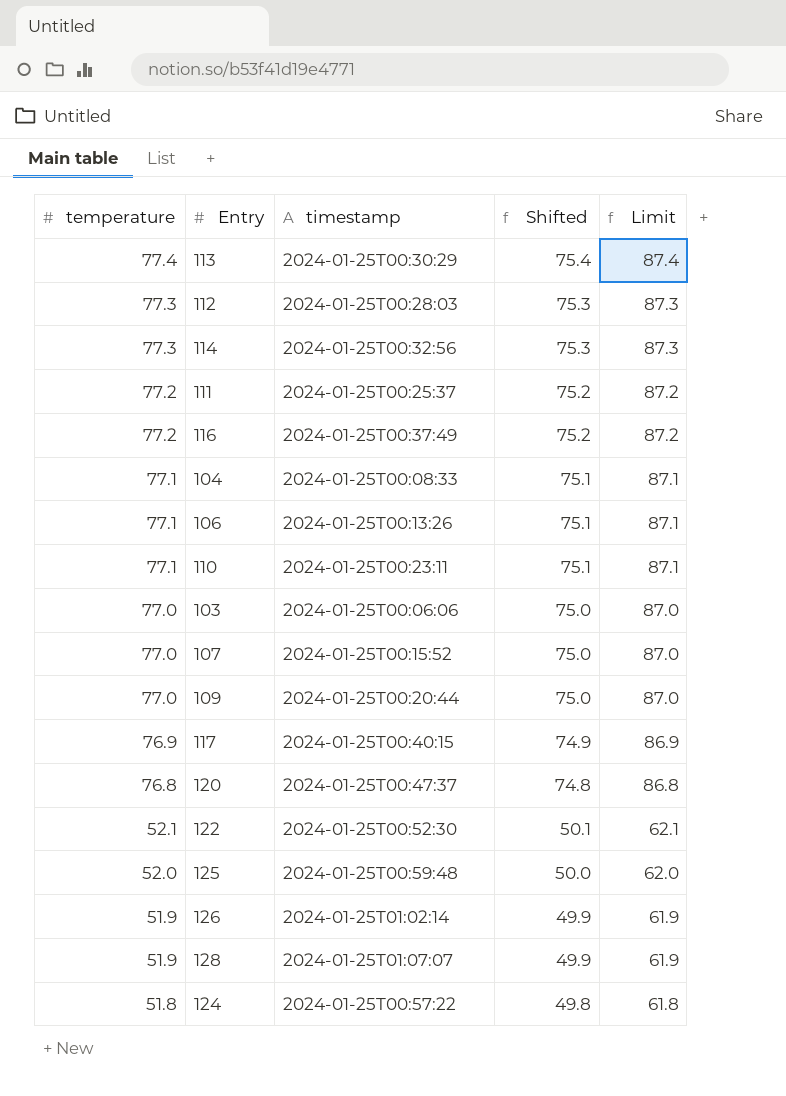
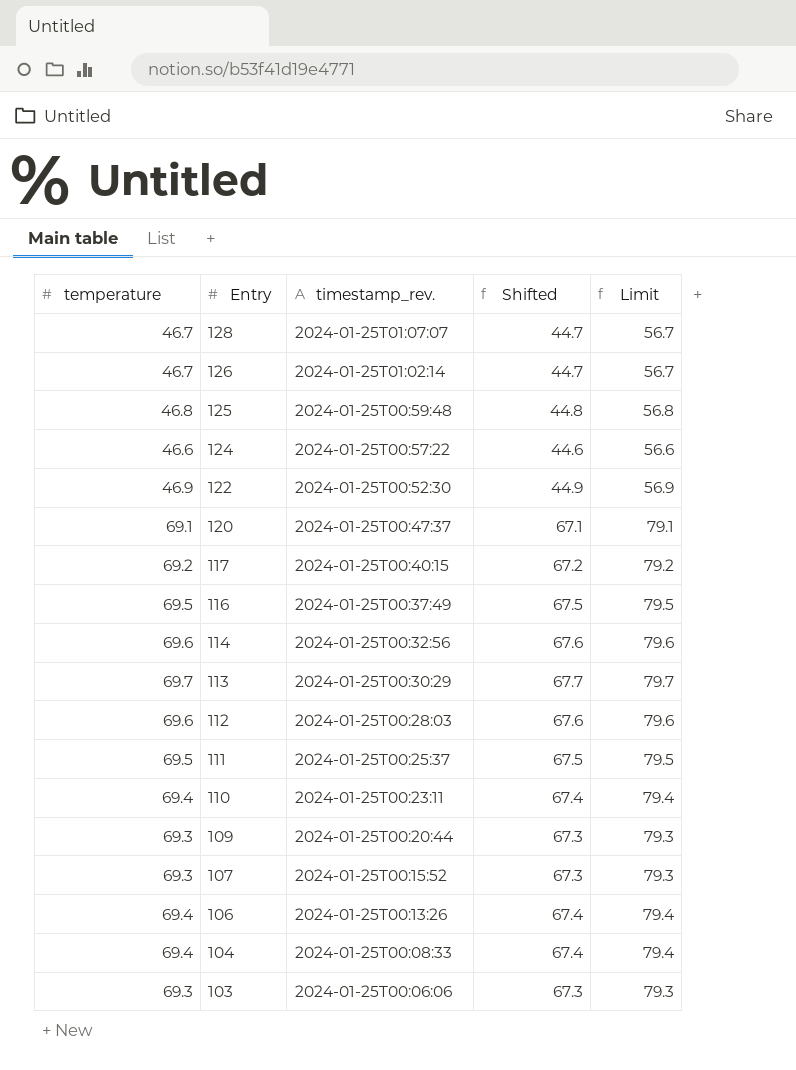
row order: temperature descending -> Entry descending
column name: timestamp -> timestamp_rev.
128 | temperature: 51.9 -> 46.7
128 | Shifted: 49.9 -> 44.7
128 | Limit: 61.9 -> 56.7
126 | temperature: 51.9 -> 46.7
126 | Shifted: 49.9 -> 44.7
126 | Limit: 61.9 -> 56.7
125 | temperature: 52.0 -> 46.8
125 | Shifted: 50.0 -> 44.8
125 | Limit: 62.0 -> 56.8
124 | temperature: 51.8 -> 46.6
124 | Shifted: 49.8 -> 44.6
124 | Limit: 61.8 -> 56.6
122 | temperature: 52.1 -> 46.9
122 | Shifted: 50.1 -> 44.9
122 | Limit: 62.1 -> 56.9
120 | temperature: 76.8 -> 69.1
120 | Shifted: 74.8 -> 67.1
120 | Limit: 86.8 -> 79.1
117 | temperature: 76.9 -> 69.2
117 | Shifted: 74.9 -> 67.2
117 | Limit: 86.9 -> 79.2
116 | temperature: 77.2 -> 69.5
116 | Shifted: 75.2 -> 67.5
116 | Limit: 87.2 -> 79.5
114 | temperature: 77.3 -> 69.6
114 | Shifted: 75.3 -> 67.6
114 | Limit: 87.3 -> 79.6
113 | temperature: 77.4 -> 69.7
113 | Shifted: 75.4 -> 67.7
113 | Limit: 87.4 -> 79.7
112 | temperature: 77.3 -> 69.6
112 | Shifted: 75.3 -> 67.6
112 | Limit: 87.3 -> 79.6
111 | temperature: 77.2 -> 69.5
111 | Shifted: 75.2 -> 67.5
111 | Limit: 87.2 -> 79.5
110 | temperature: 77.1 -> 69.4
110 | Shifted: 75.1 -> 67.4
110 | Limit: 87.1 -> 79.4
109 | temperature: 77.0 -> 69.3
109 | Shifted: 75.0 -> 67.3
109 | Limit: 87.0 -> 79.3
107 | temperature: 77.0 -> 69.3
107 | Shifted: 75.0 -> 67.3
107 | Limit: 87.0 -> 79.3
106 | temperature: 77.1 -> 69.4
106 | Shifted: 75.1 -> 67.4
106 | Limit: 87.1 -> 79.4
104 | temperature: 77.1 -> 69.4
104 | Shifted: 75.1 -> 67.4
104 | Limit: 87.1 -> 79.4
103 | temperature: 77.0 -> 69.3
103 | Shifted: 75.0 -> 67.3
103 | Limit: 87.0 -> 79.3

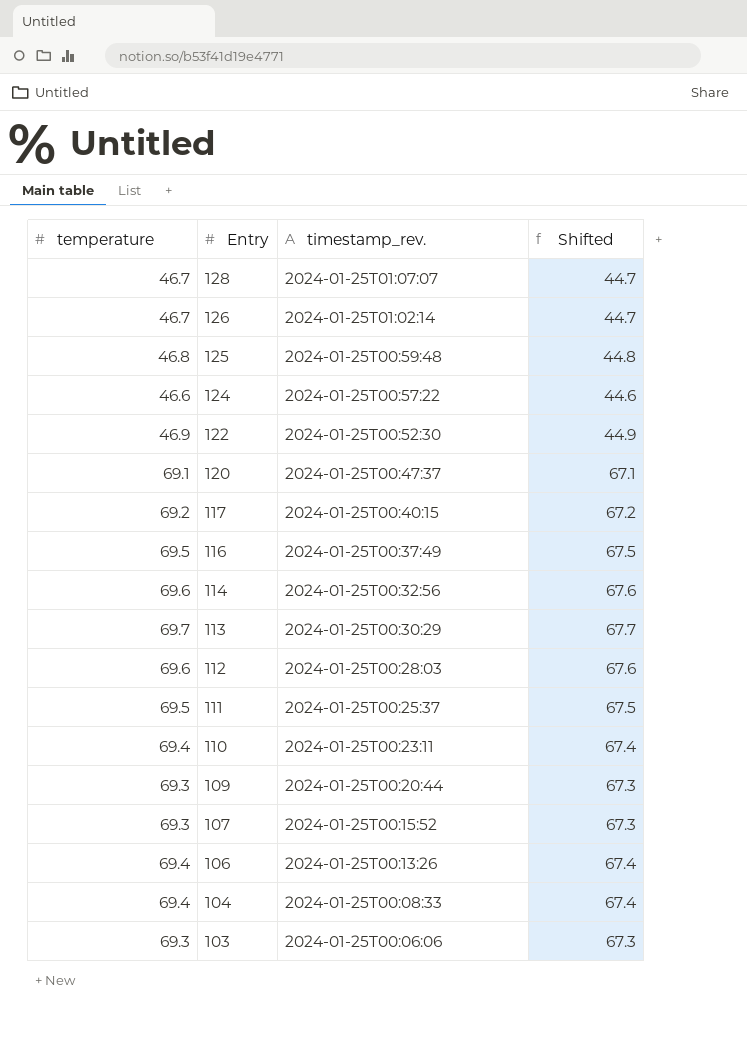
column Limit | formula: [temperature] + 10 -> none

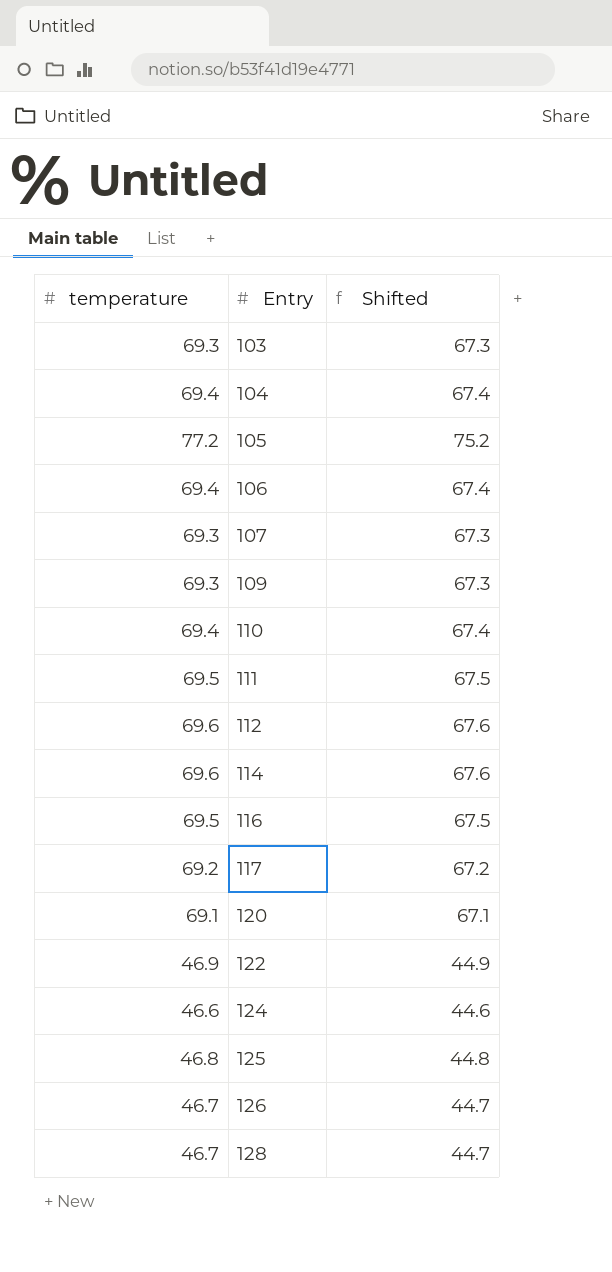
row order: Entry descending -> Entry ascending
column timestamp_rev. | position: 3 -> none
row 113: 69.7 | 2024-01-25T00:30:29 | 67.7 -> none
row 105: none -> 77.2 | 75.2

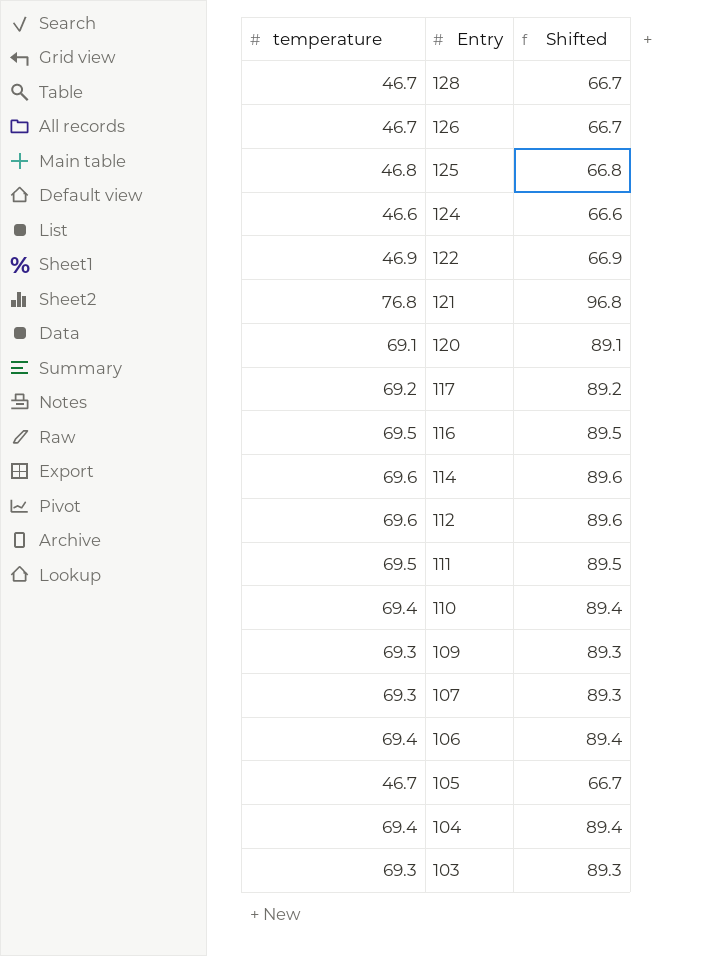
row order: Entry ascending -> Entry descending
column Shifted | formula: [temperature] - 2 -> [temperature] + 20
row 121: none -> 76.8 | 96.8
105 | temperature: 77.2 -> 46.7

